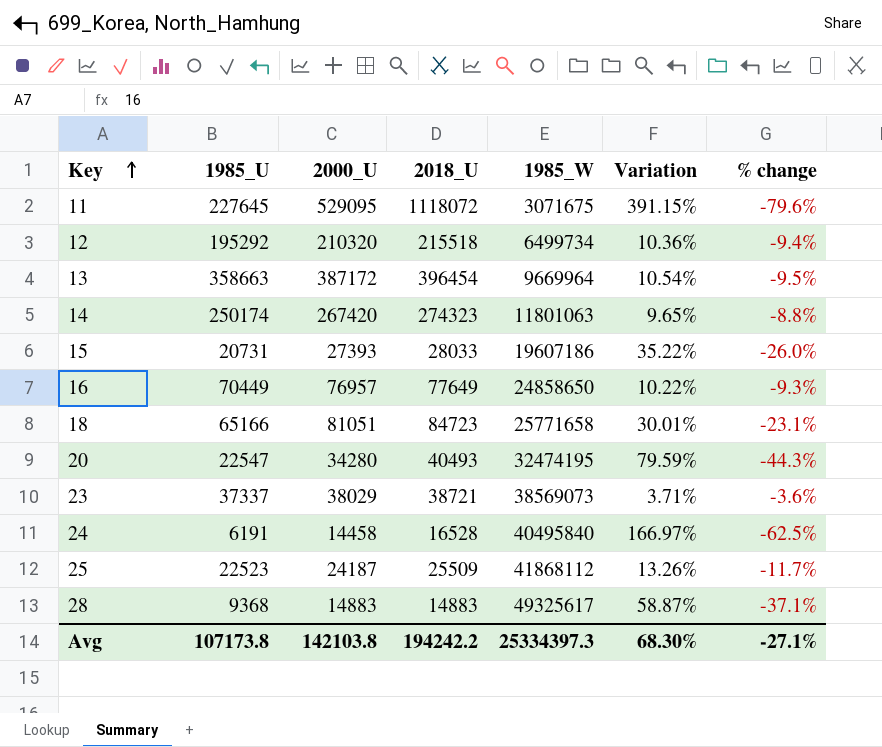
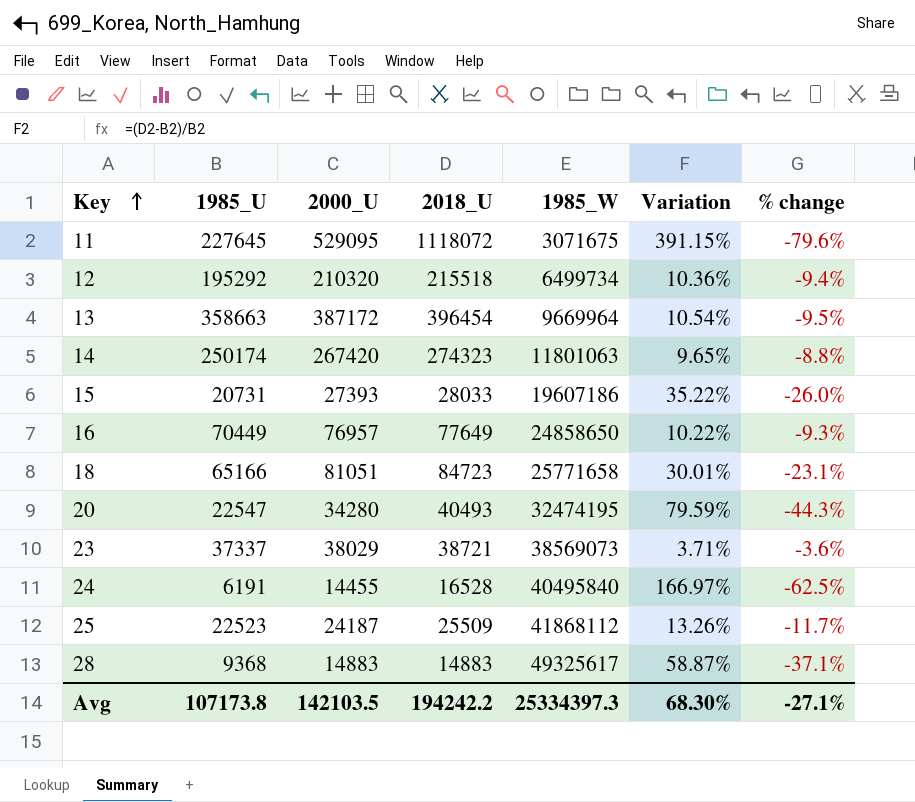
24 | 2000_U: 14458 -> 14455
Avg | 2000_U: 142103.8 -> 142103.5

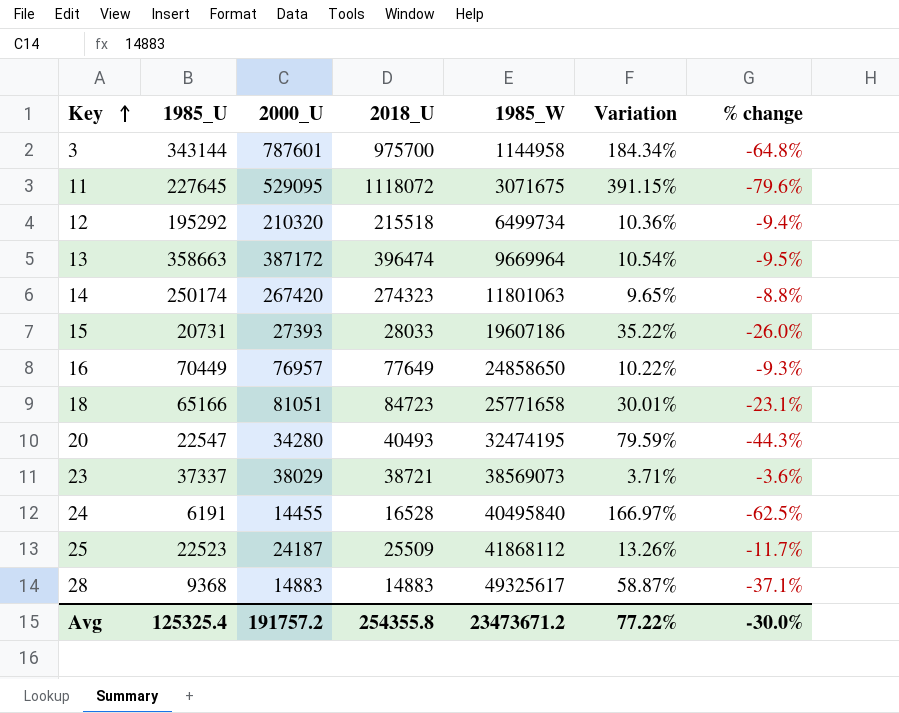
row 3: none -> 343144 | 787601 | 975700 | 1144958 | 184.34% | -64.8%
13 | 2018_U: 396454 -> 396474
Avg | 1985_U: 107173.8 -> 125325.4
Avg | 2000_U: 142103.5 -> 191757.2
Avg | 2018_U: 194242.2 -> 254355.8
Avg | 1985_W: 25334397.3 -> 23473671.2
Avg | Variation: 68.30% -> 77.22%
Avg | % change: -27.1% -> -30.0%

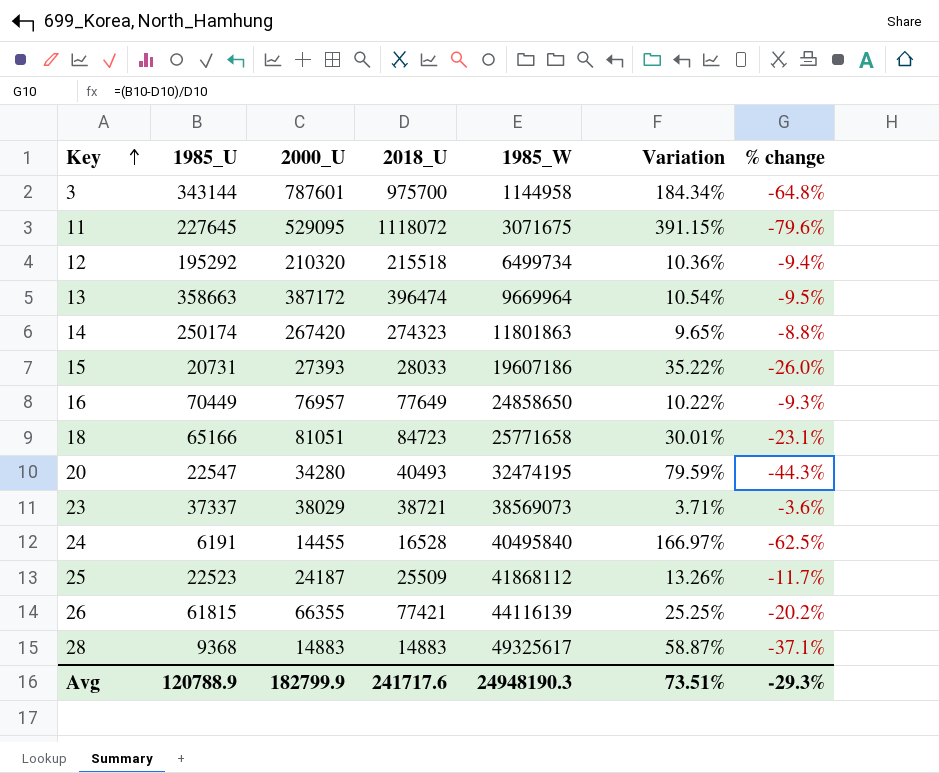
14 | 1985_W: 11801063 -> 11801863
row 26: none -> 61815 | 66355 | 77421 | 44116139 | 25.25% | -20.2%
Avg | 1985_U: 125325.4 -> 120788.9
Avg | 2000_U: 191757.2 -> 182799.9
Avg | 2018_U: 254355.8 -> 241717.6
Avg | 1985_W: 23473671.2 -> 24948190.3
Avg | Variation: 77.22% -> 73.51%
Avg | % change: -30.0% -> -29.3%

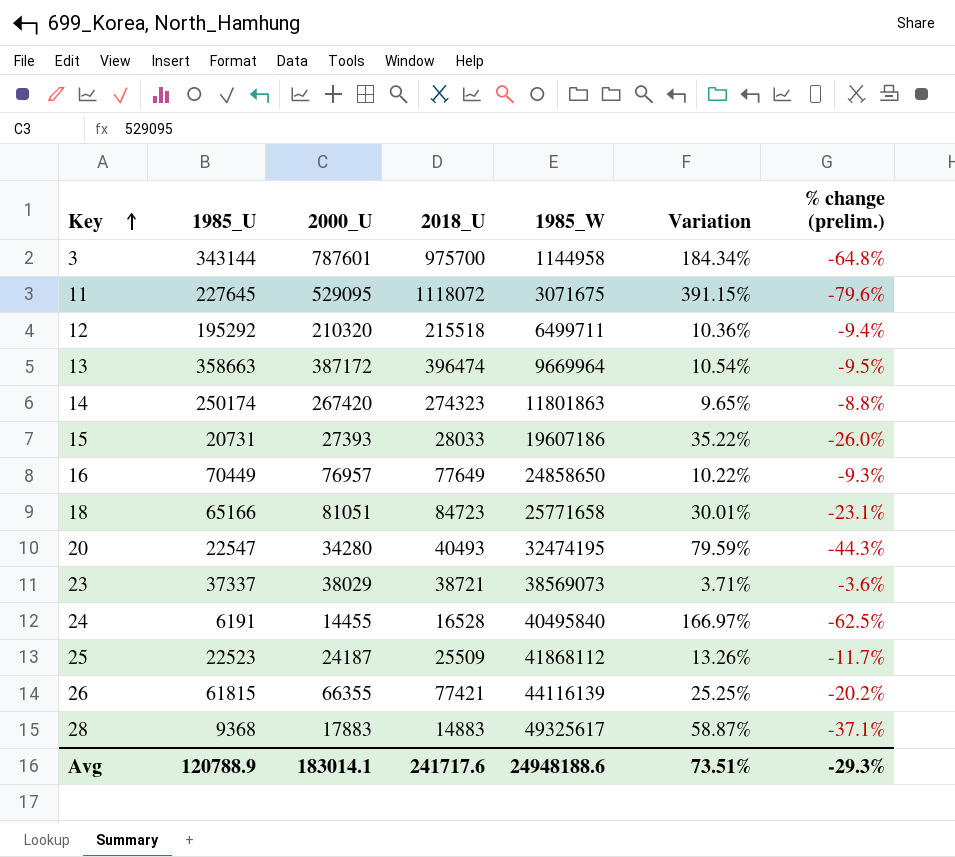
column name: % change -> % change (prelim.)
12 | 1985_W: 6499734 -> 6499711
28 | 2000_U: 14883 -> 17883
Avg | 2000_U: 182799.9 -> 183014.1
Avg | 1985_W: 24948190.3 -> 24948188.6

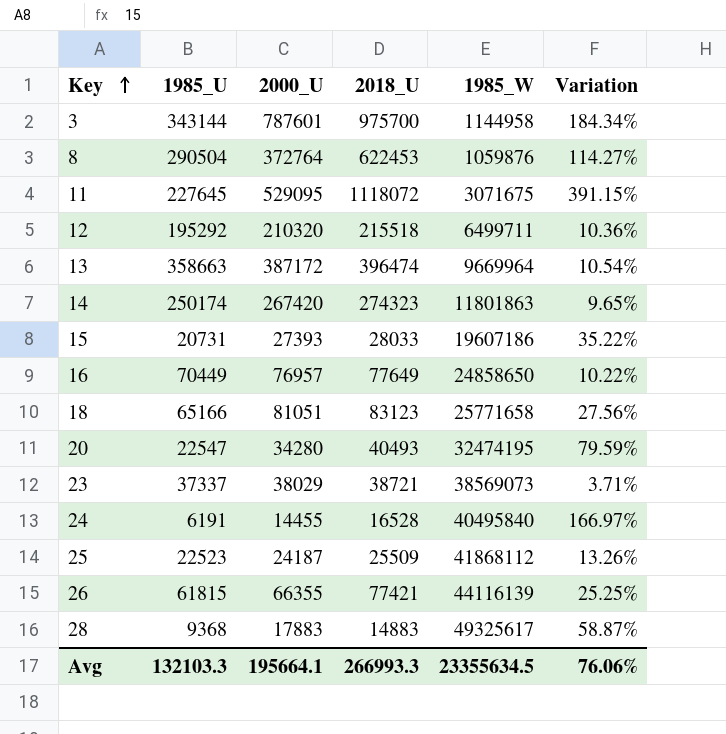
column % change (prelim.) | formula: ([1985_U] - [2018_U]) / [2018_U] -> none
row 8: none -> 290504 | 372764 | 622453 | 1059876 | 114.27%
18 | 2018_U: 84723 -> 83123
18 | Variation: 30.01% -> 27.56%
Avg | 1985_U: 120788.9 -> 132103.3
Avg | 2000_U: 183014.1 -> 195664.1
Avg | 2018_U: 241717.6 -> 266993.3
Avg | 1985_W: 24948188.6 -> 23355634.5
Avg | Variation: 73.51% -> 76.06%

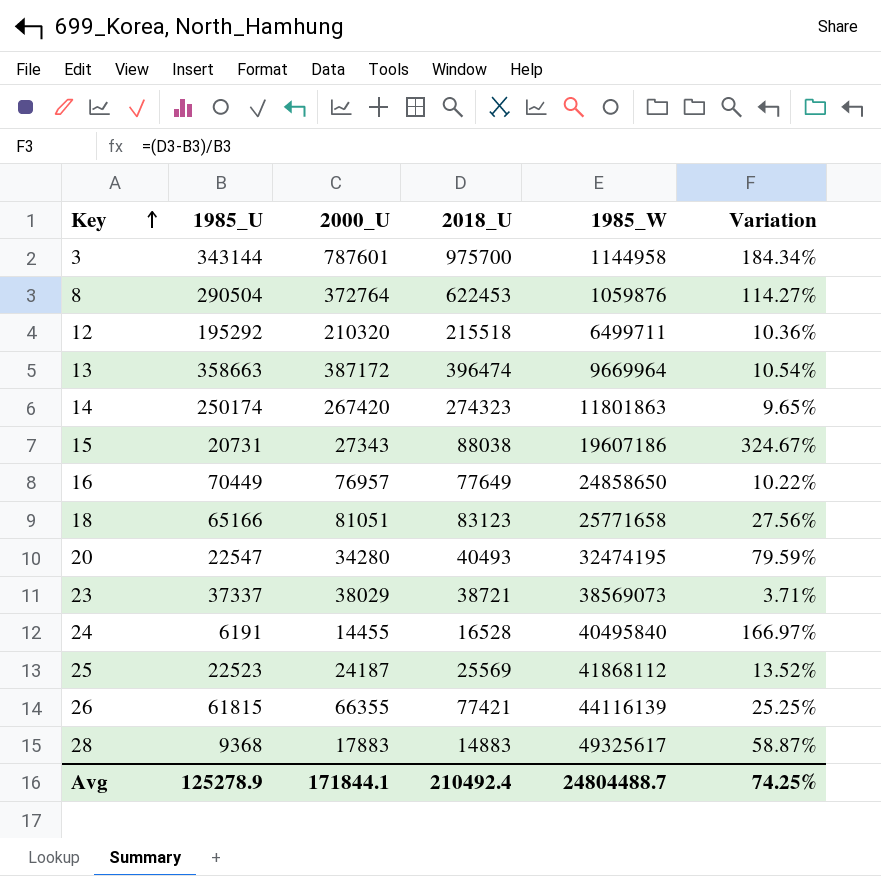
row 11: 227645 | 529095 | 1118072 | 3071675 | 391.15% -> none
15 | 2000_U: 27393 -> 27343
15 | 2018_U: 28033 -> 88038
15 | Variation: 35.22% -> 324.67%
25 | 2018_U: 25509 -> 25569
25 | Variation: 13.26% -> 13.52%
Avg | 1985_U: 132103.3 -> 125278.9
Avg | 2000_U: 195664.1 -> 171844.1
Avg | 2018_U: 266993.3 -> 210492.4
Avg | 1985_W: 23355634.5 -> 24804488.7
Avg | Variation: 76.06% -> 74.25%

